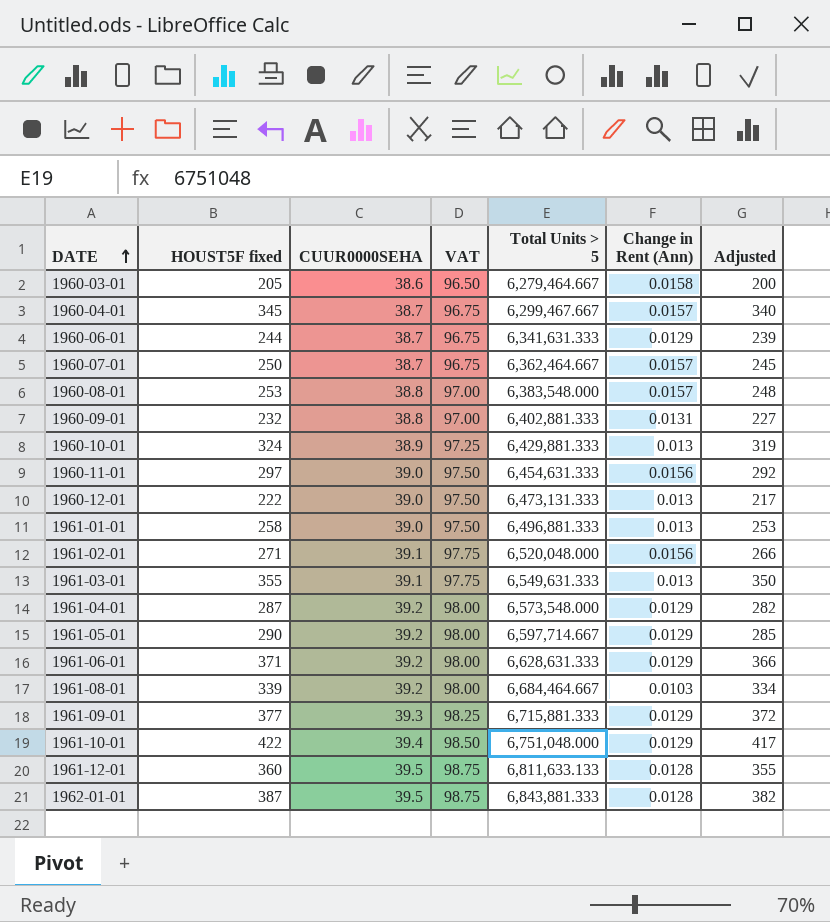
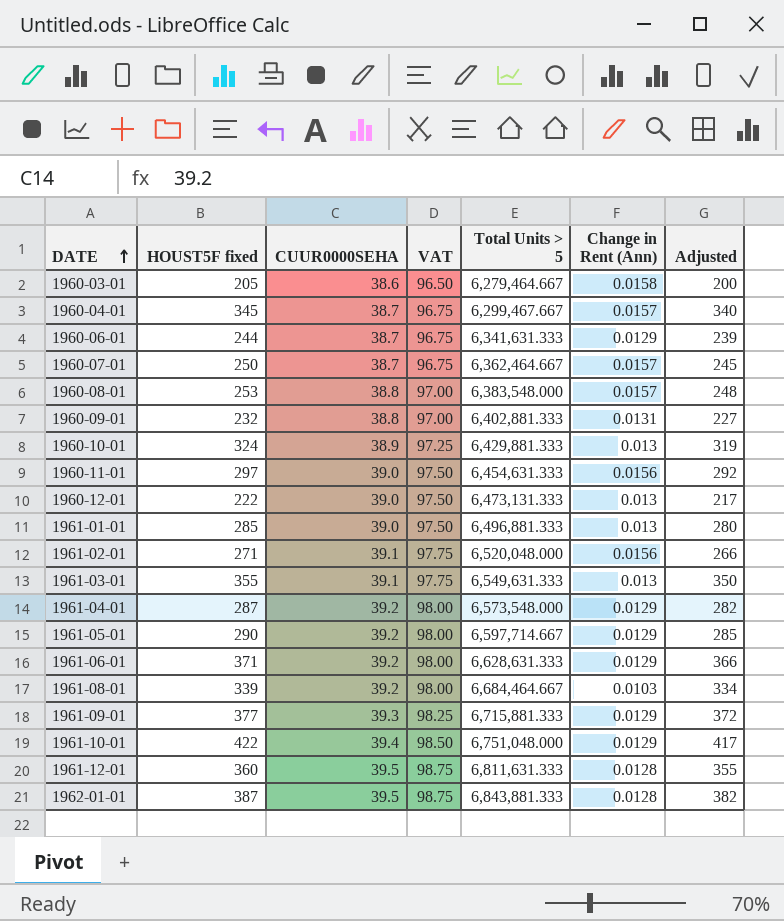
1961-01-01 | HOUST5F fixed: 258 -> 285
1961-01-01 | Adjusted: 253 -> 280
1961-12-01 | Total Units > 5: 6,811,633.133 -> 6,811,631.333

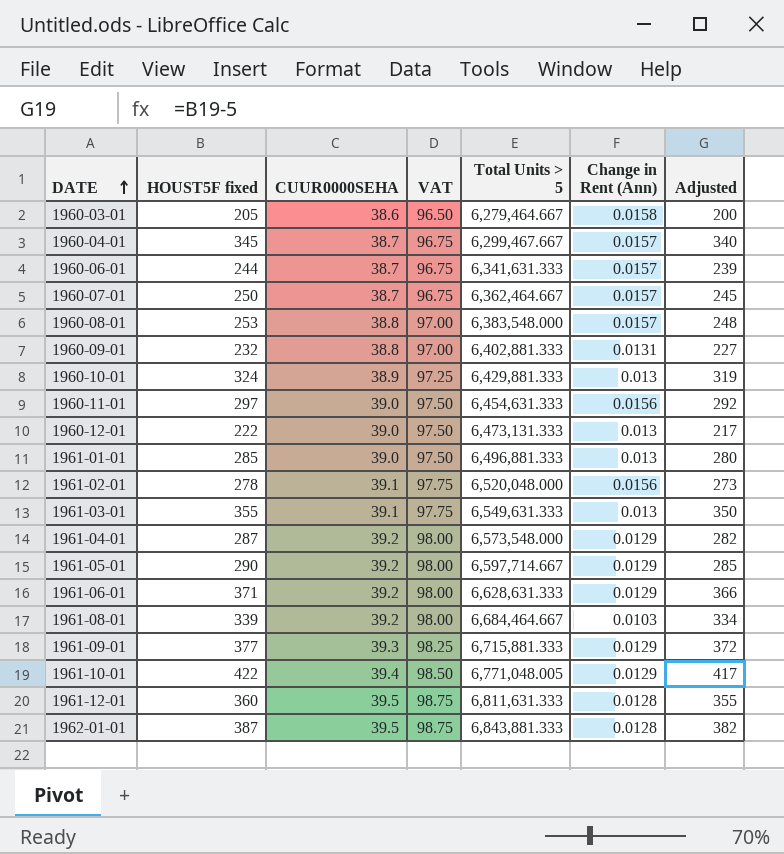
1960-06-01 | Change in Rent (Ann): 0.0129 -> 0.0157
1961-02-01 | HOUST5F fixed: 271 -> 278
1961-02-01 | Adjusted: 266 -> 273
1961-10-01 | Total Units > 5: 6,751,048.000 -> 6,771,048.005

